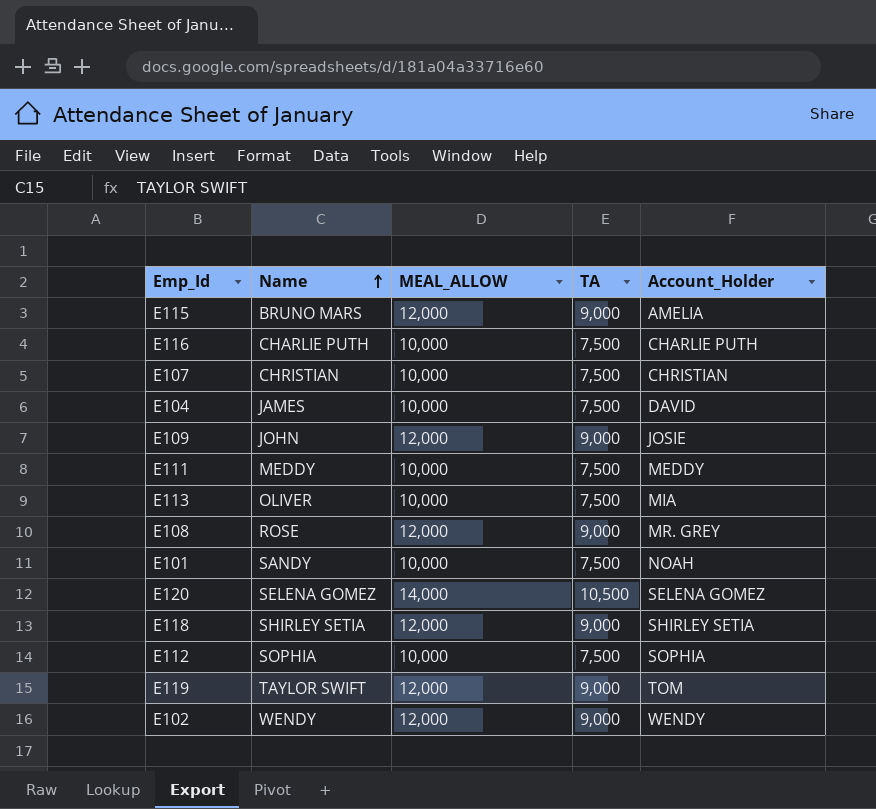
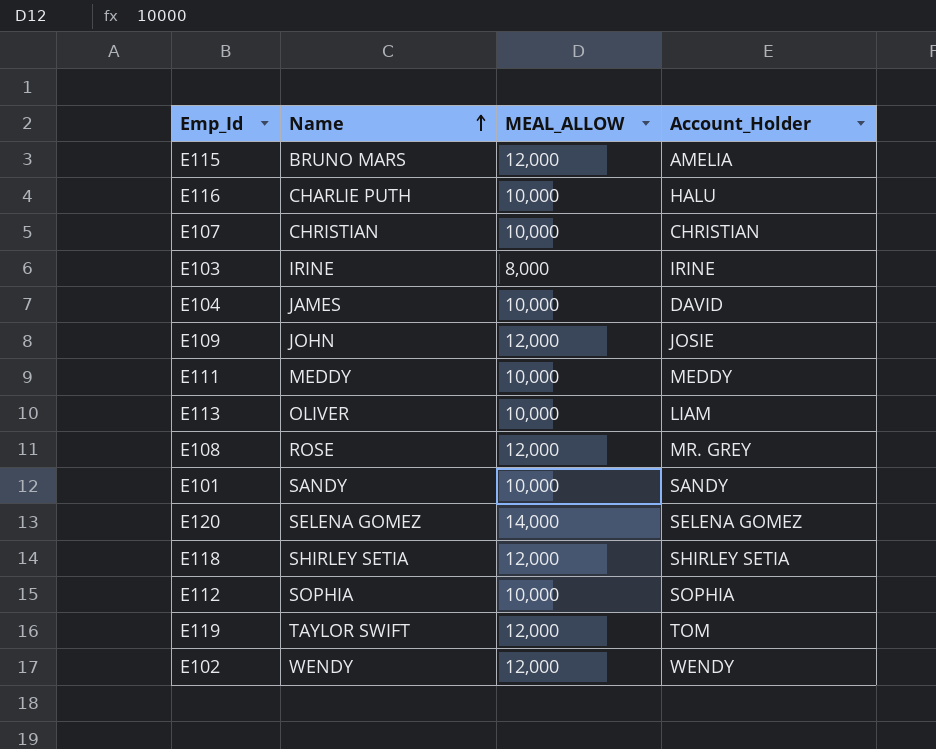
column TA | position: 4 -> none
E116 | Account_Holder: CHARLIE PUTH -> HALU
row E103: none -> IRINE | 8,000 | IRINE
E113 | Account_Holder: MIA -> LIAM
E101 | Account_Holder: NOAH -> SANDY

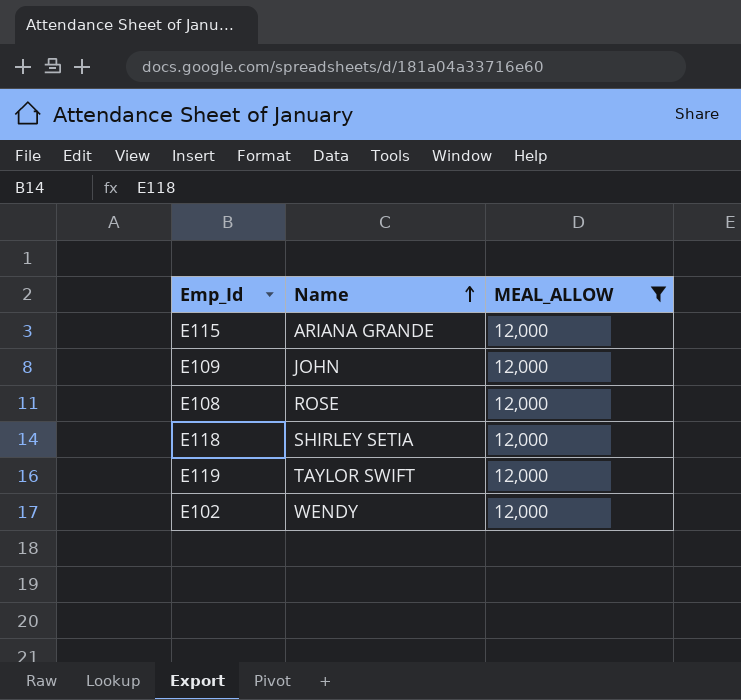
filter: none -> MEAL_ALLOW = 12,000
column Account_Holder | position: 4 -> none
E115 | Name: BRUNO MARS -> ARIANA GRANDE

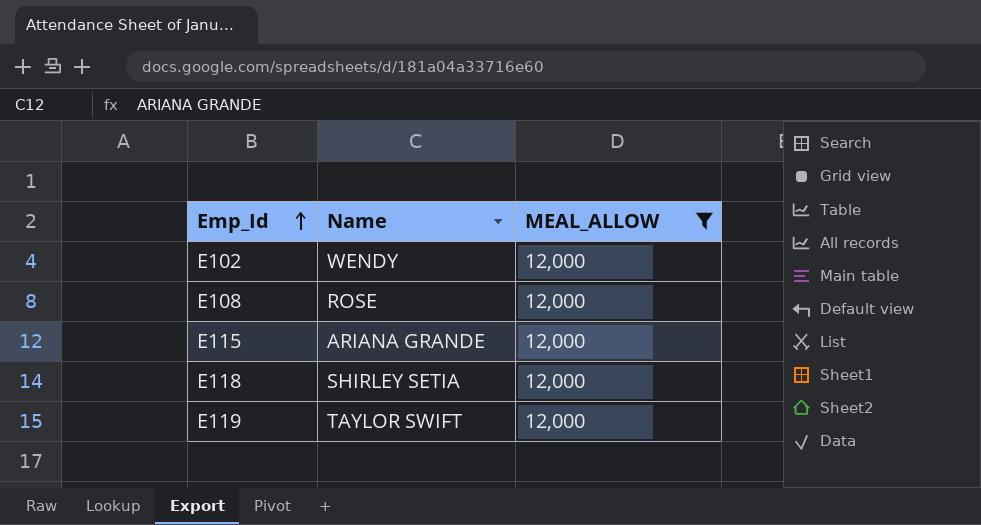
row order: Name ascending -> Emp_Id ascending
row E109: JOHN | 12,000 -> none

